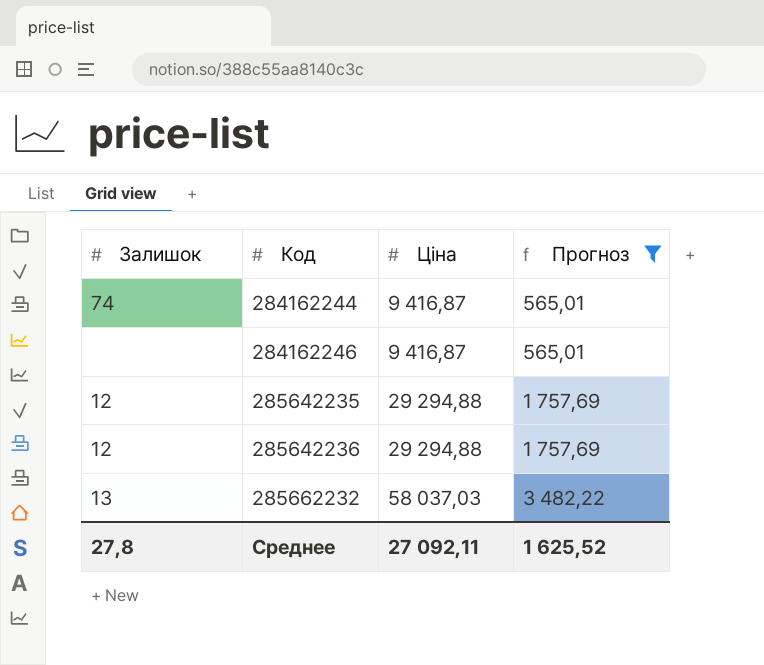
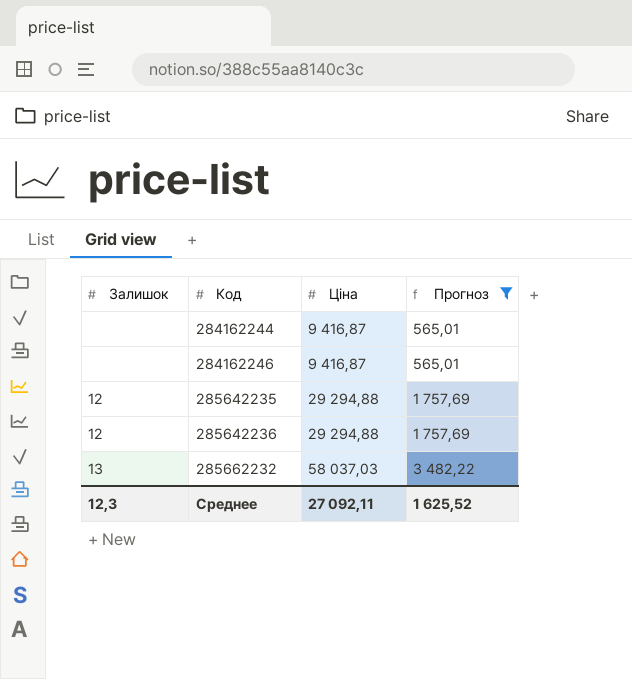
284162244 | Залишок: 74 -> none
Среднее | Залишок: 27,8 -> 12,3

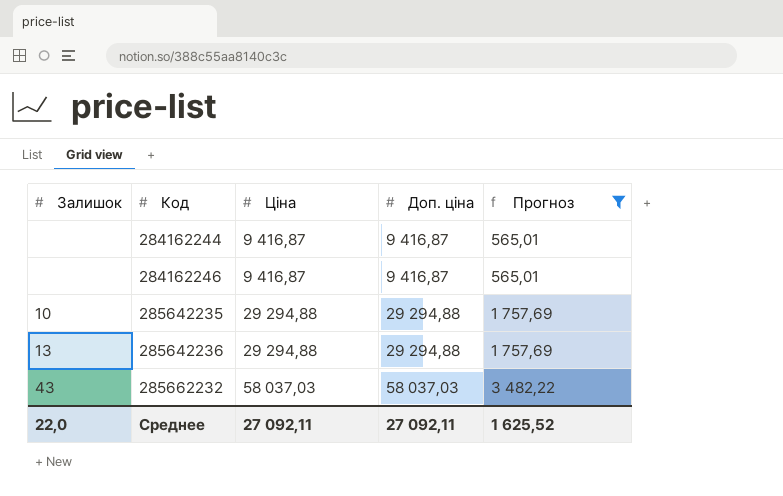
column Доп. ціна | position: none -> 4
285642235 | Залишок: 12 -> 10
285642236 | Залишок: 12 -> 13
285662232 | Залишок: 13 -> 43
Среднее | Залишок: 12,3 -> 22,0

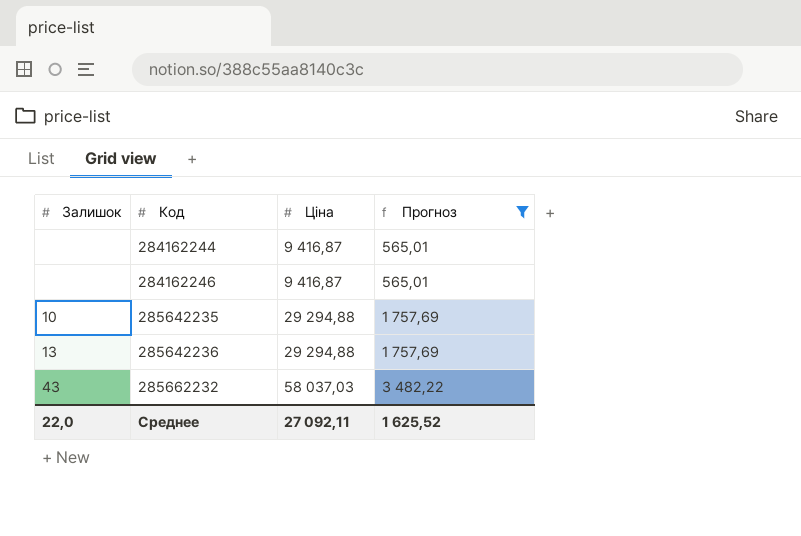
column Доп. ціна | position: 4 -> none

